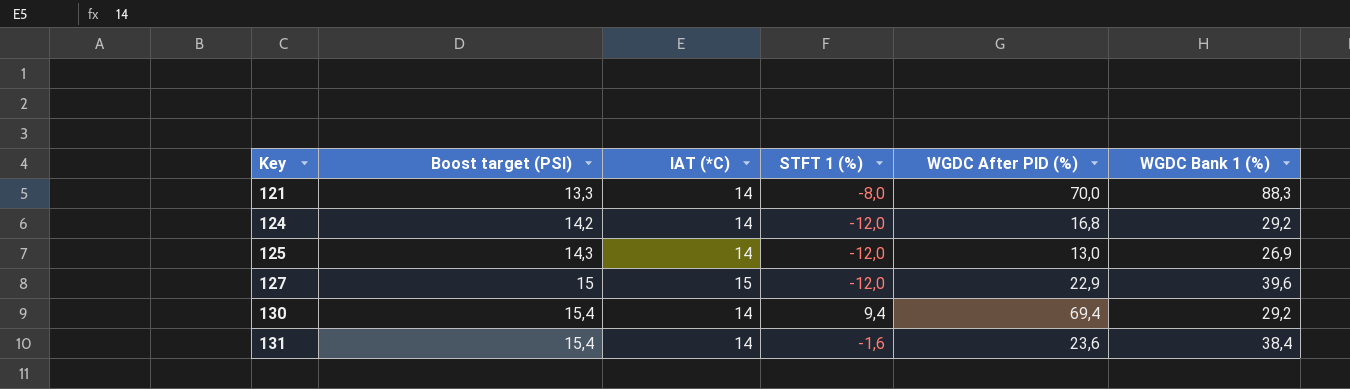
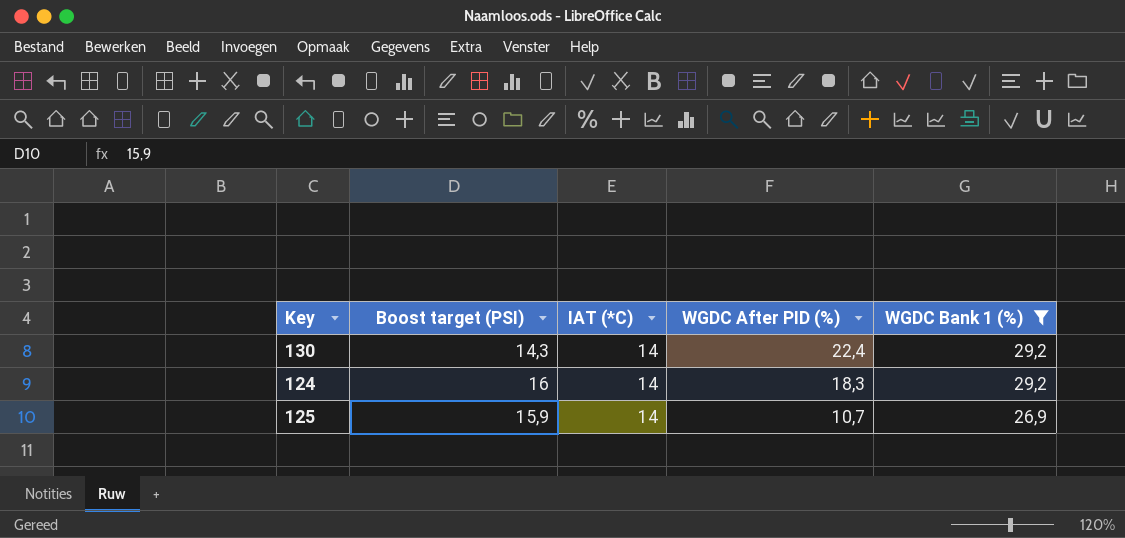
filter: none -> WGDC Bank 1 (%) <= 29,2
row order: Key ascending -> WGDC After PID (%) descending
column STFT 1 (%) | position: 4 -> none
130 | Boost target (PSI): 15,4 -> 14,3
130 | WGDC After PID (%): 69,4 -> 22,4
124 | Boost target (PSI): 14,2 -> 16
124 | WGDC After PID (%): 16,8 -> 18,3
125 | Boost target (PSI): 14,3 -> 15,9
125 | WGDC After PID (%): 13,0 -> 10,7

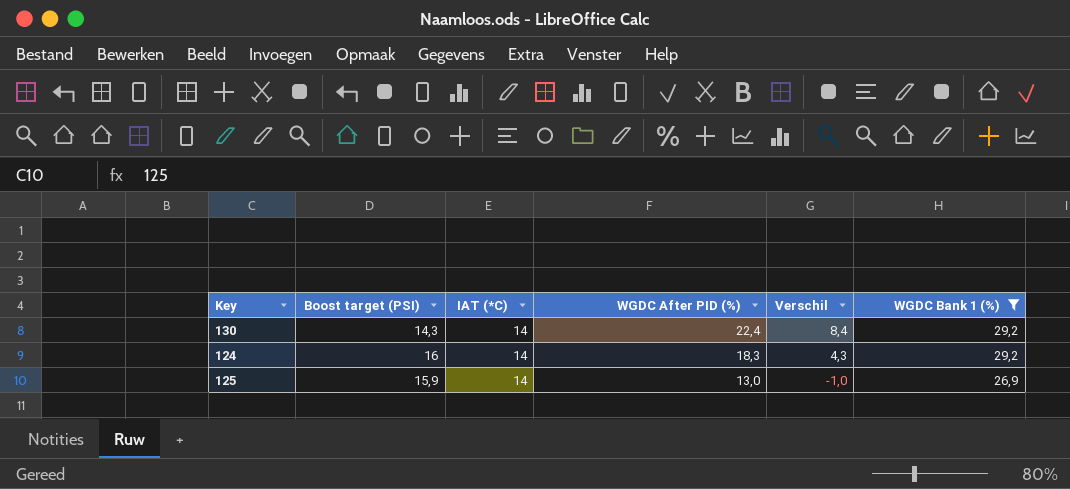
column Verschil | formula: none -> [WGDC After PID (%)] - [IAT (*C)]
125 | WGDC After PID (%): 10,7 -> 13,0

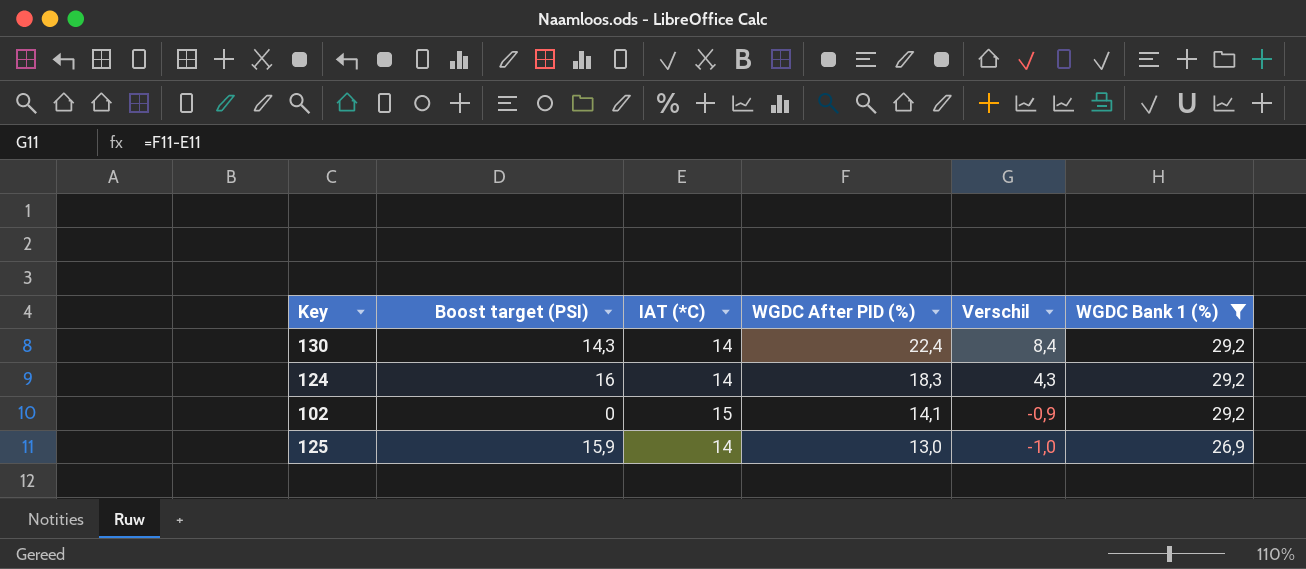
row 102: none -> 0 | 15 | 14,1 | -0,9 | 29,2

